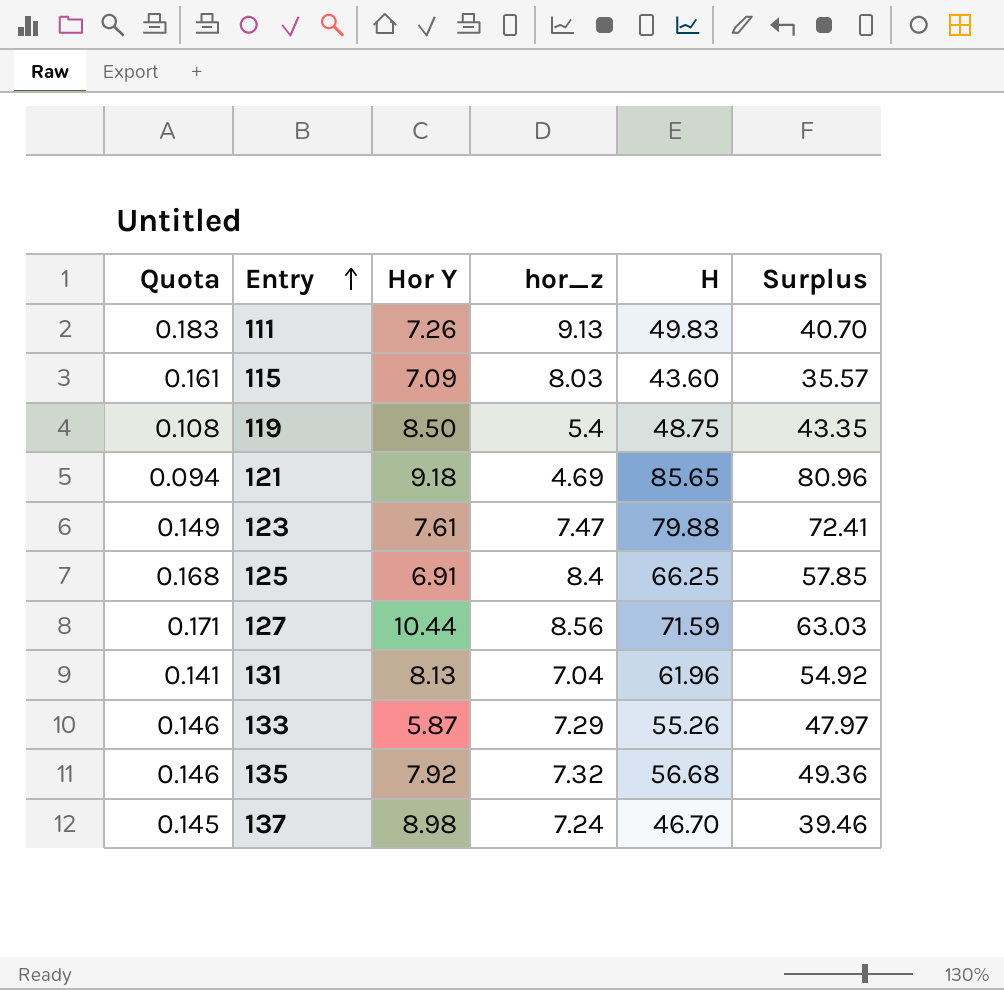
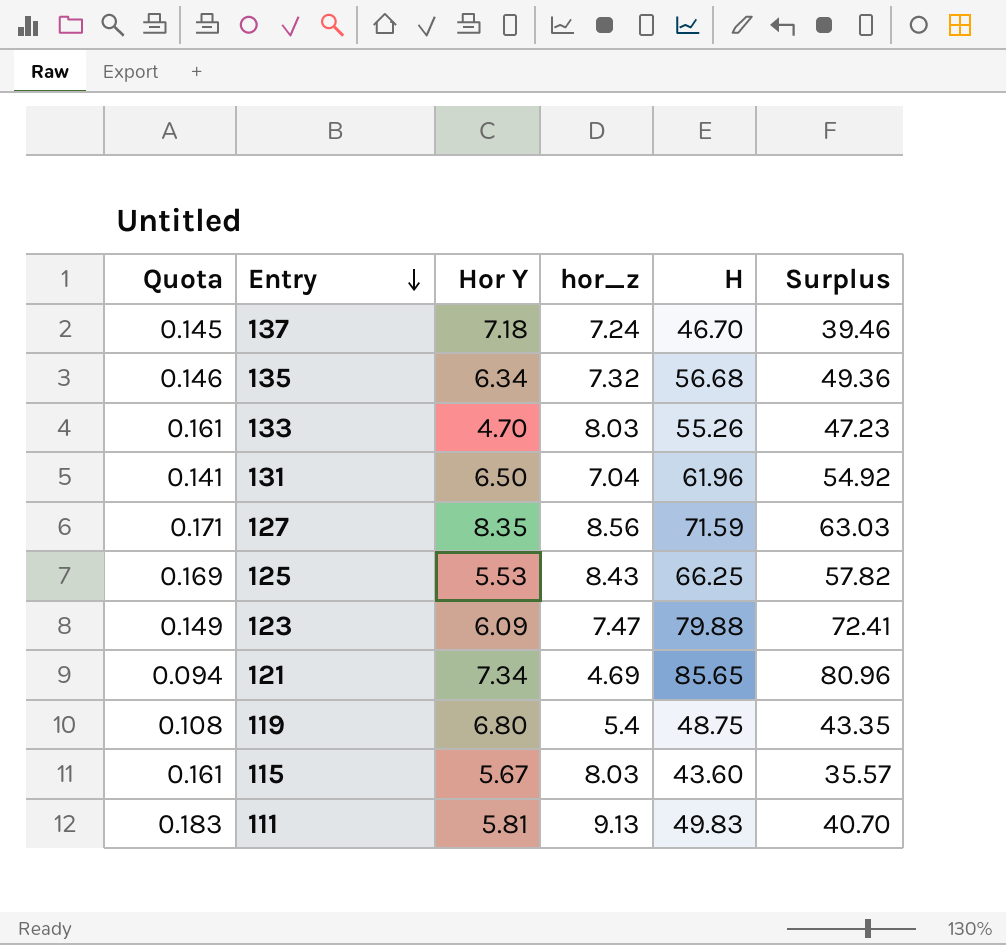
row order: Entry ascending -> Entry descending
137 | Hor Y: 8.98 -> 7.18
135 | Hor Y: 7.92 -> 6.34
133 | Quota: 0.146 -> 0.161
133 | Hor Y: 5.87 -> 4.70
133 | hor_z: 7.29 -> 8.03
133 | Surplus: 47.97 -> 47.23
131 | Hor Y: 8.13 -> 6.50
127 | Hor Y: 10.44 -> 8.35
125 | Quota: 0.168 -> 0.169
125 | Hor Y: 6.91 -> 5.53
125 | hor_z: 8.4 -> 8.43
125 | Surplus: 57.85 -> 57.82
123 | Hor Y: 7.61 -> 6.09
121 | Hor Y: 9.18 -> 7.34
119 | Hor Y: 8.50 -> 6.80
115 | Hor Y: 7.09 -> 5.67
111 | Hor Y: 7.26 -> 5.81

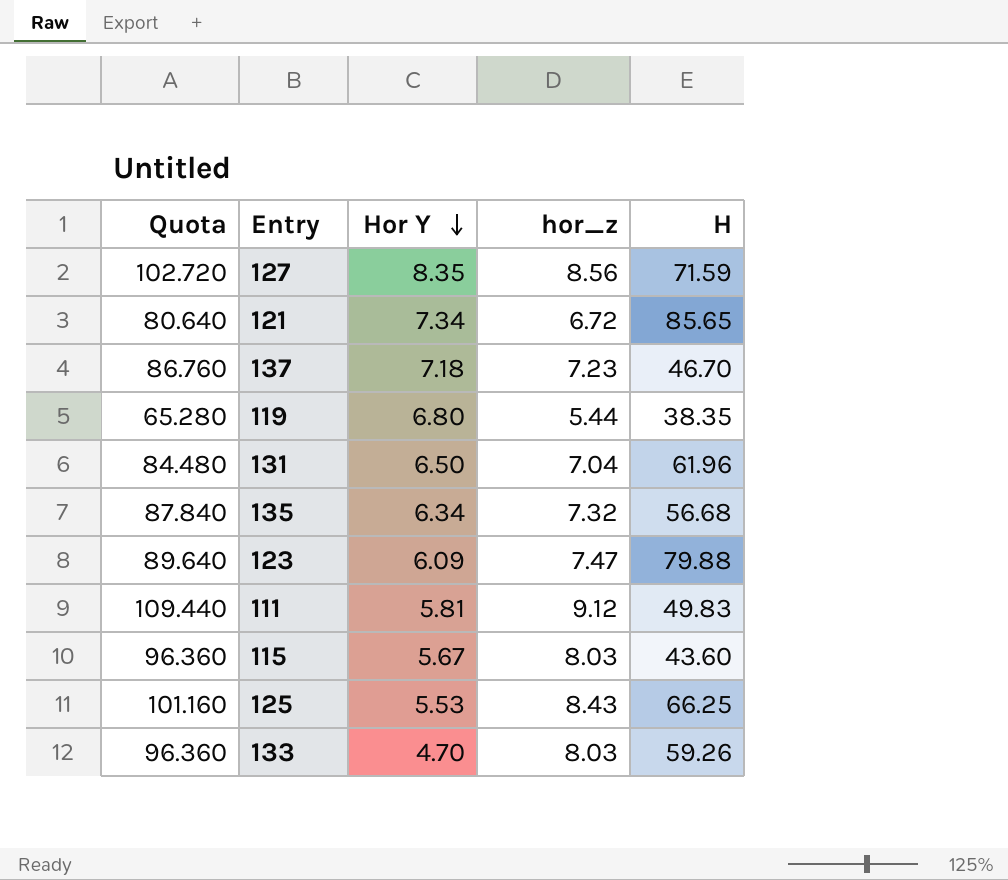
row order: Entry descending -> Hor Y descending
column Surplus | formula: [H] - [hor_z] -> none
column Quota | formula: [hor_z] * 0.02 -> [hor_z] * 12
121 | hor_z: 4.69 -> 6.72
137 | hor_z: 7.24 -> 7.23
119 | hor_z: 5.4 -> 5.44
119 | H: 48.75 -> 38.35
111 | hor_z: 9.13 -> 9.12
133 | H: 55.26 -> 59.26

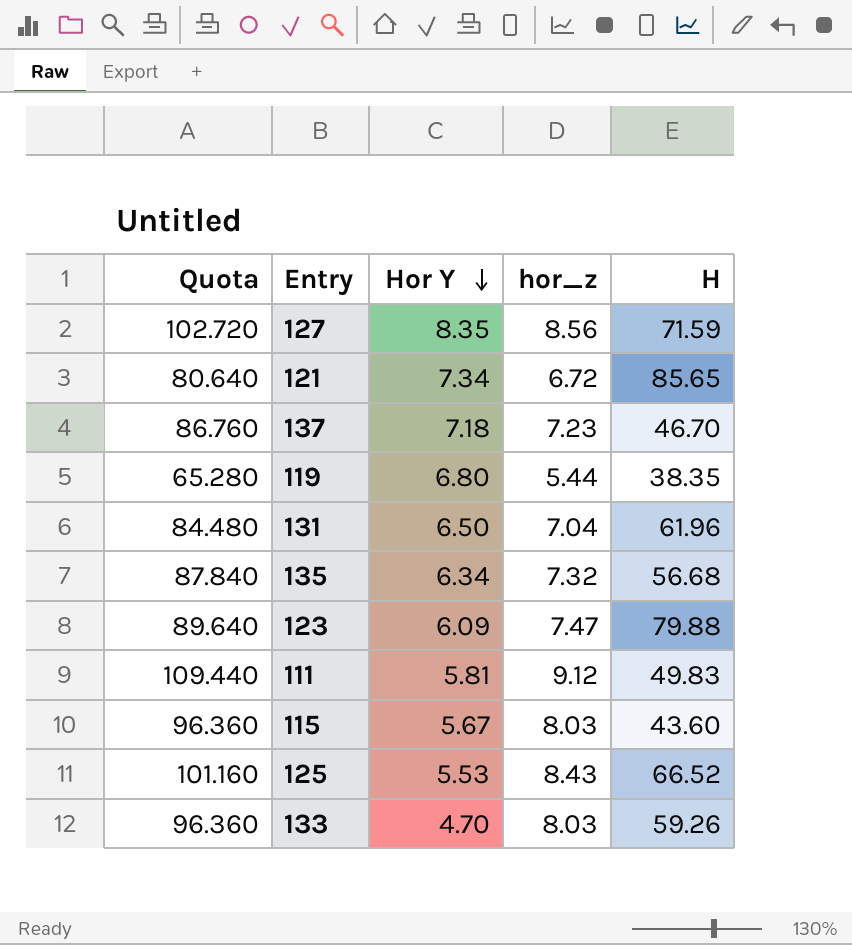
125 | H: 66.25 -> 66.52

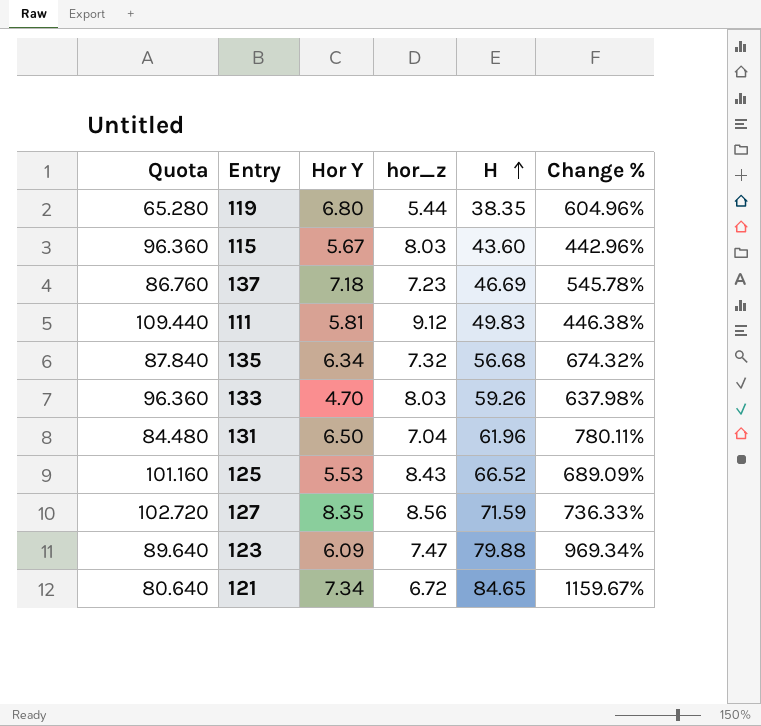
row order: Hor Y descending -> H ascending
column Change % | formula: none -> ([H] - [hor_z]) / [hor_z]
137 | H: 46.70 -> 46.69
121 | H: 85.65 -> 84.65

